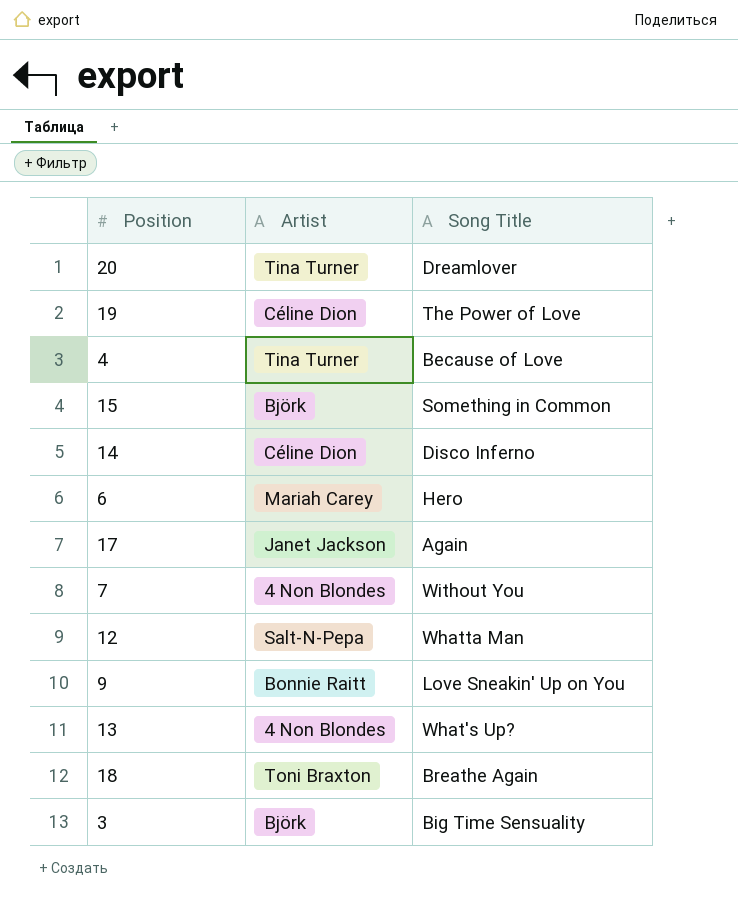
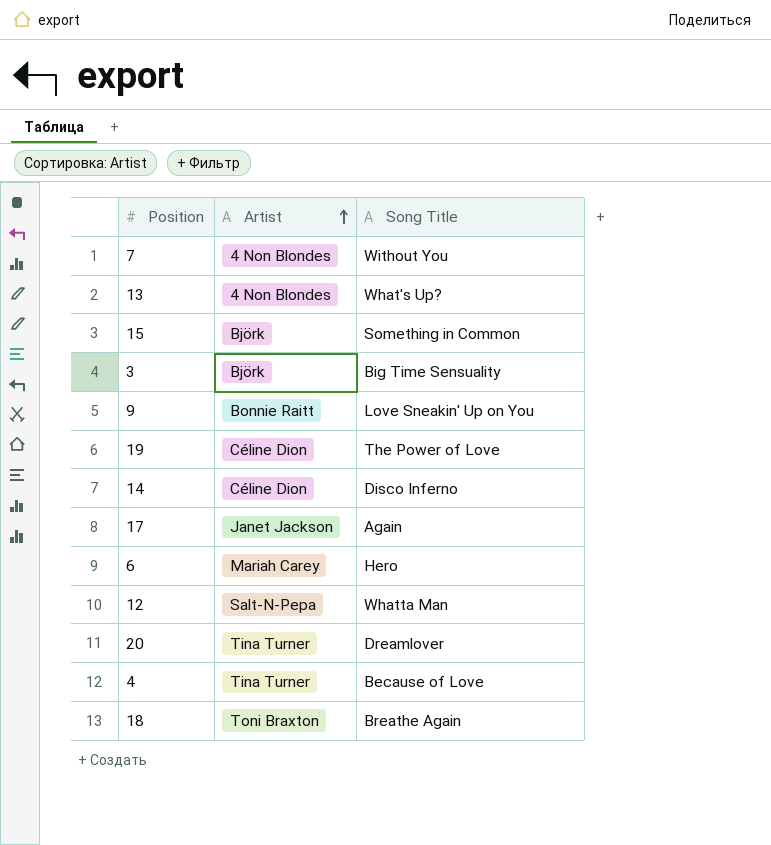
row order: none -> Artist ascending

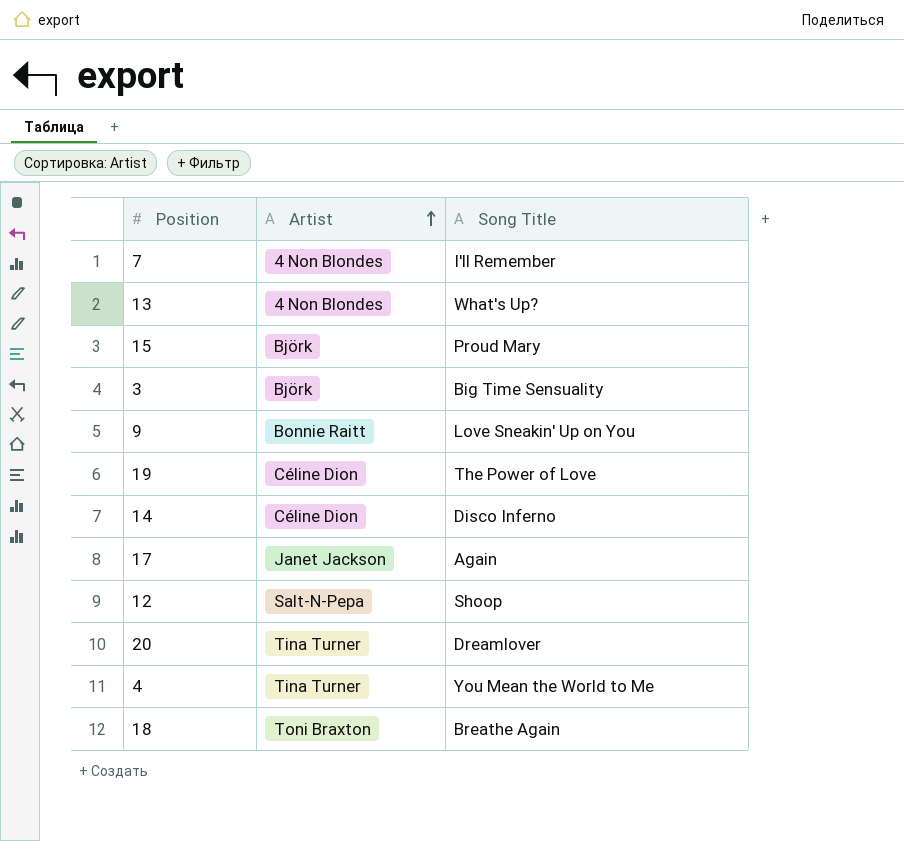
row 6: Mariah Carey | Hero -> none
7 | Song Title: Without You -> I'll Remember
15 | Song Title: Something in Common -> Proud Mary
12 | Song Title: Whatta Man -> Shoop
4 | Song Title: Because of Love -> You Mean the World to Me

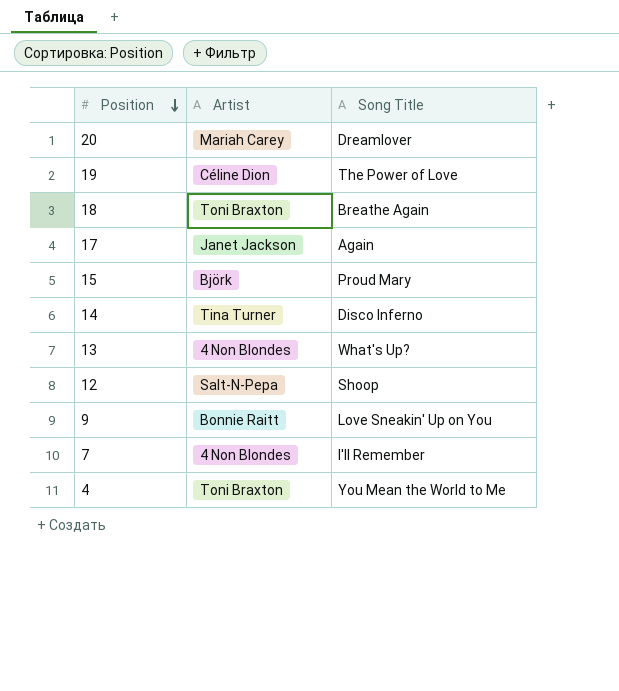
row order: Artist ascending -> Position descending
row 3: Björk | Big Time Sensuality -> none
20 | Artist: Tina Turner -> Mariah Carey
14 | Artist: Céline Dion -> Tina Turner
4 | Artist: Tina Turner -> Toni Braxton

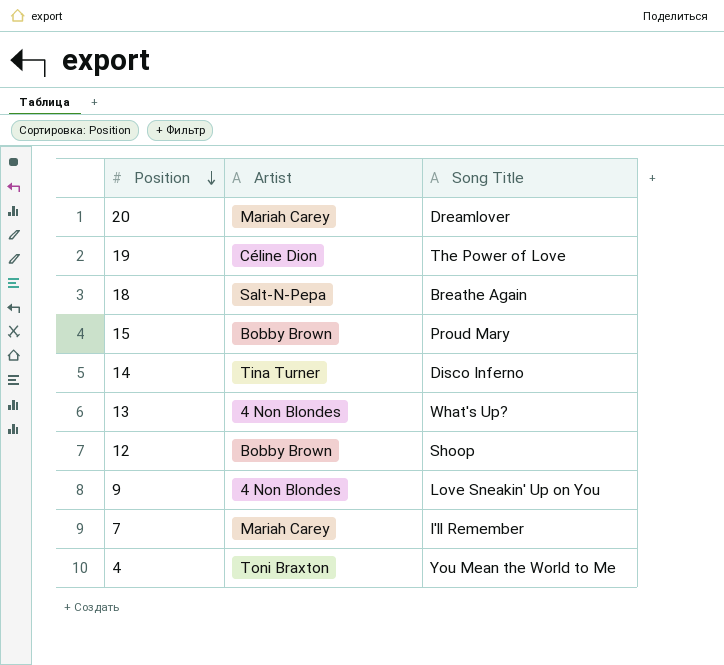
row 17: Janet Jackson | Again -> none
18 | Artist: Toni Braxton -> Salt-N-Pepa
15 | Artist: Björk -> Bobby Brown
12 | Artist: Salt-N-Pepa -> Bobby Brown
9 | Artist: Bonnie Raitt -> 4 Non Blondes
7 | Artist: 4 Non Blondes -> Mariah Carey

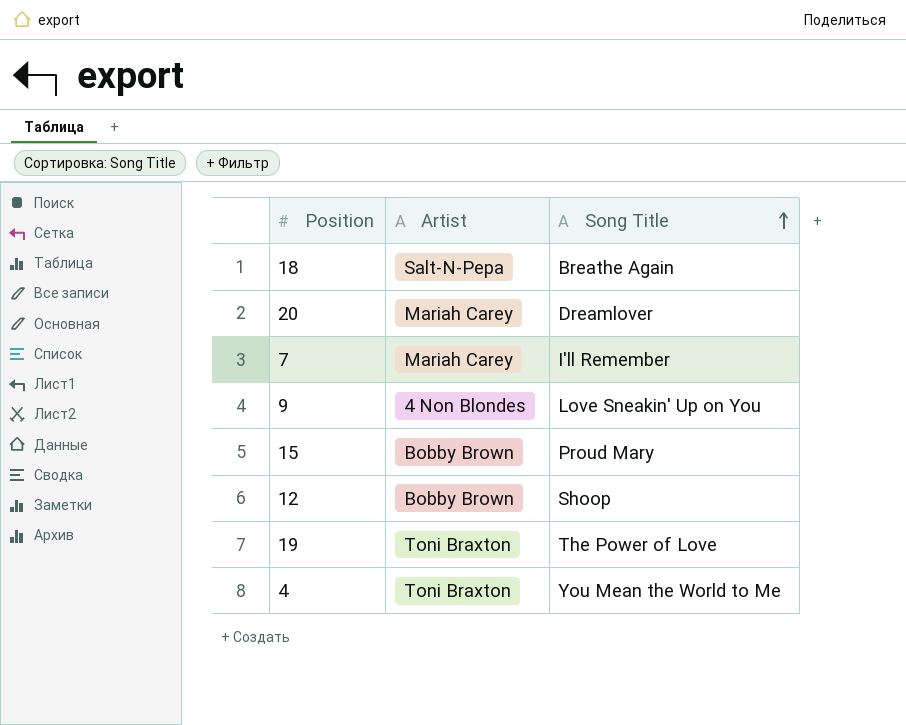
row order: Position descending -> Song Title ascending
row 14: Tina Turner | Disco Inferno -> none
row 13: 4 Non Blondes | What's Up? -> none
19 | Artist: Céline Dion -> Toni Braxton

